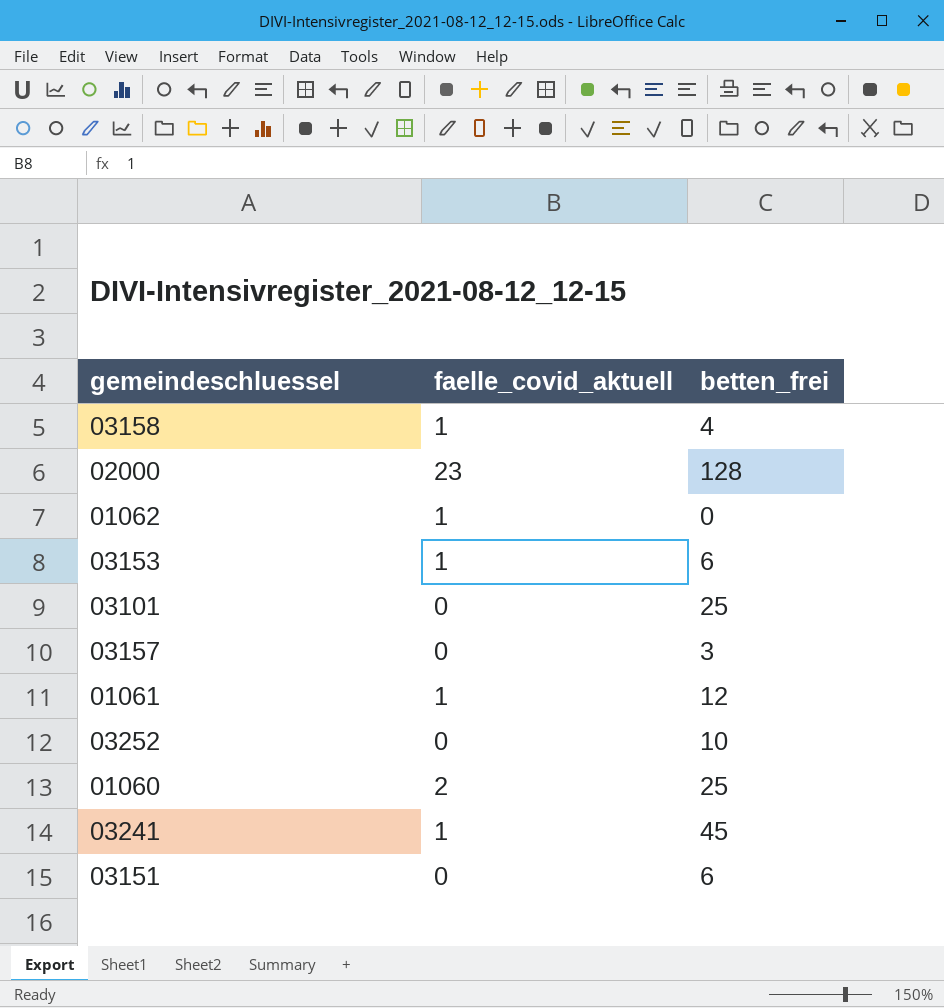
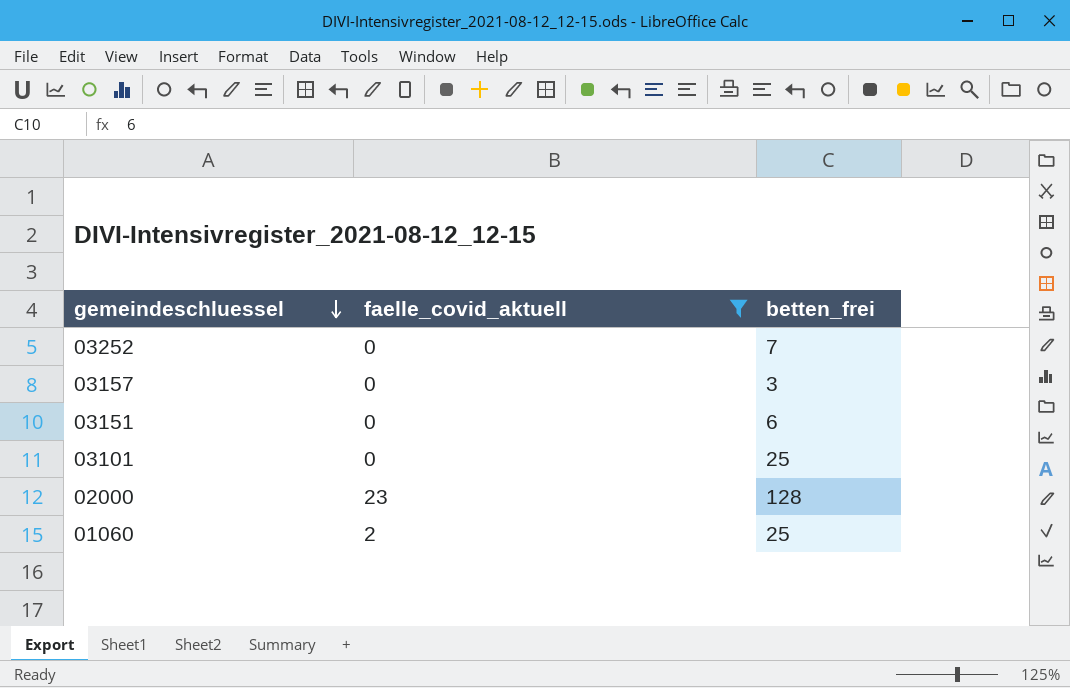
filter: none -> faelle_covid_aktuell != 1
row order: none -> gemeindeschluessel descending
03252 | betten_frei: 10 -> 7

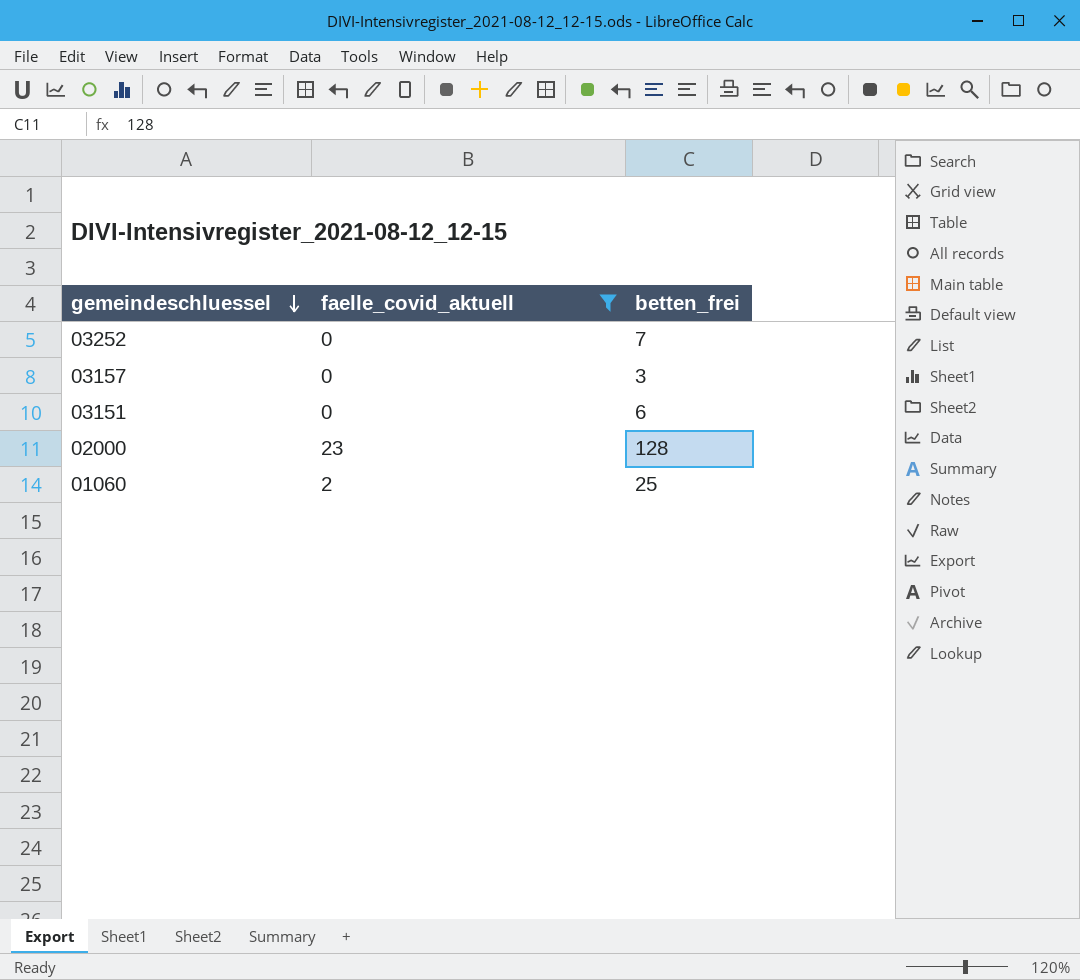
row 03101: 0 | 25 -> none

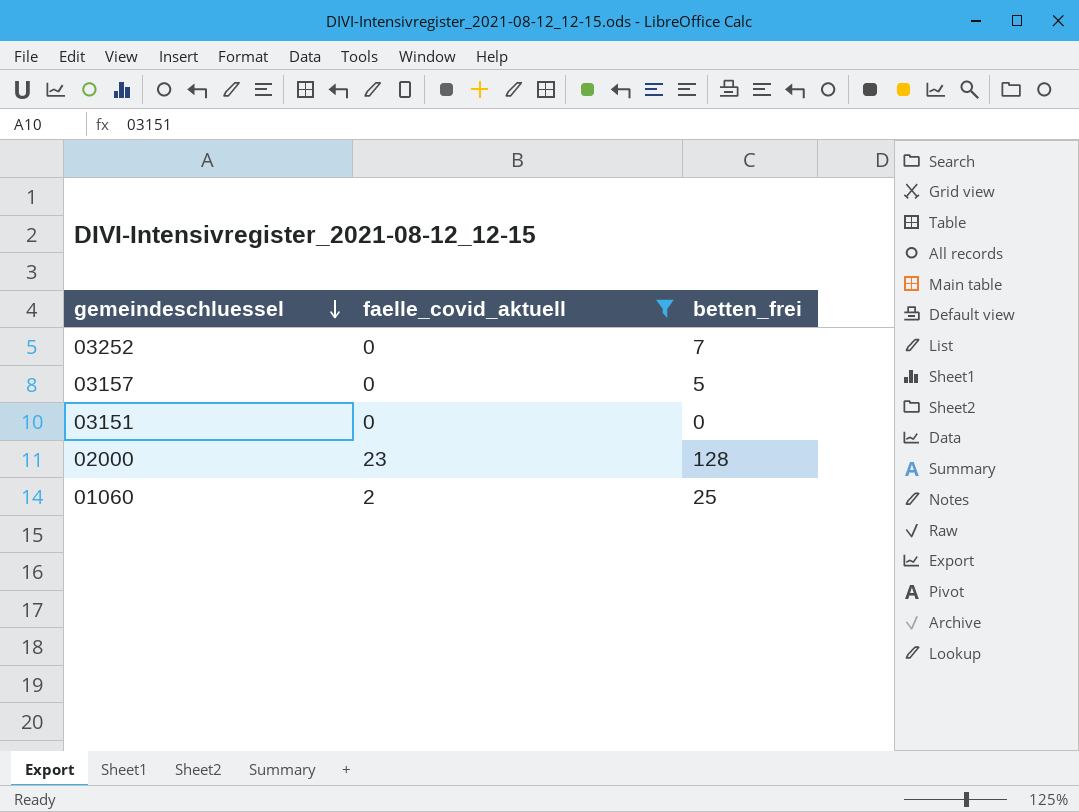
03157 | betten_frei: 3 -> 5
03151 | betten_frei: 6 -> 0

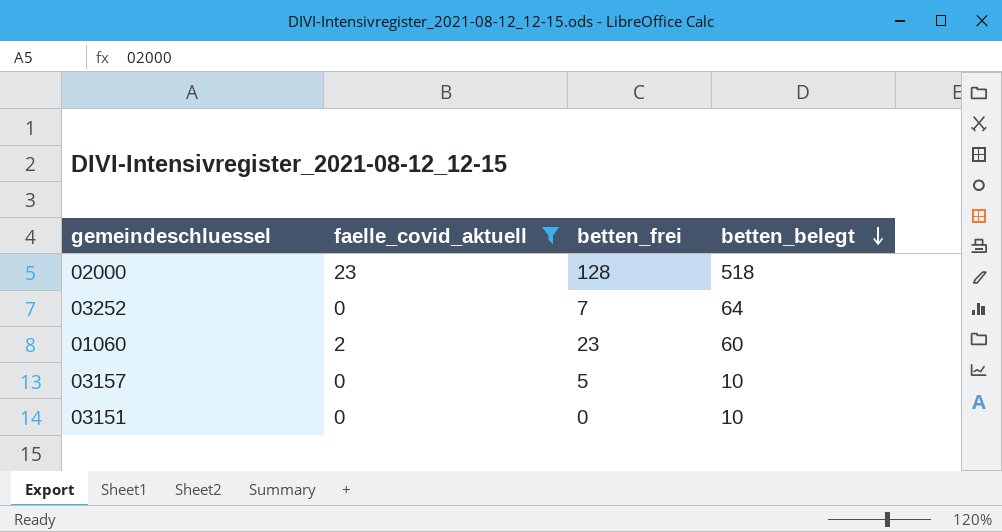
row order: gemeindeschluessel descending -> betten_belegt descending
column betten_belegt | position: none -> 4
01060 | betten_frei: 25 -> 23

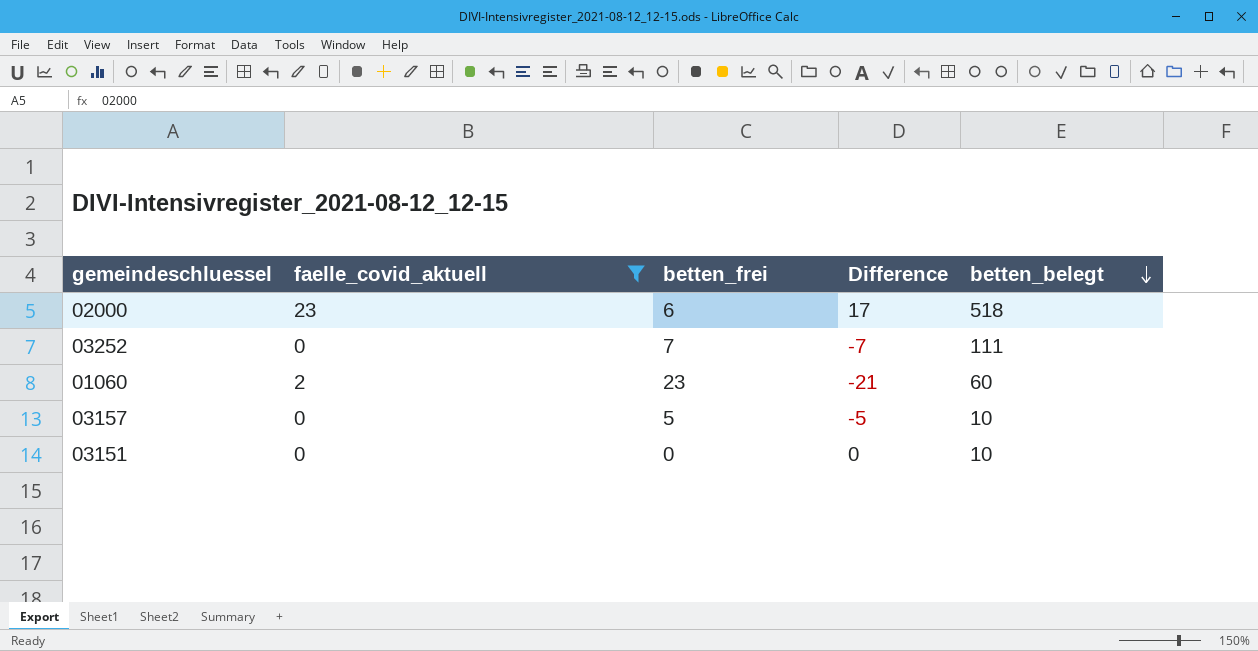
column Difference | formula: none -> [faelle_covid_aktuell] - [betten_frei]
02000 | betten_frei: 128 -> 6
03252 | betten_belegt: 64 -> 111

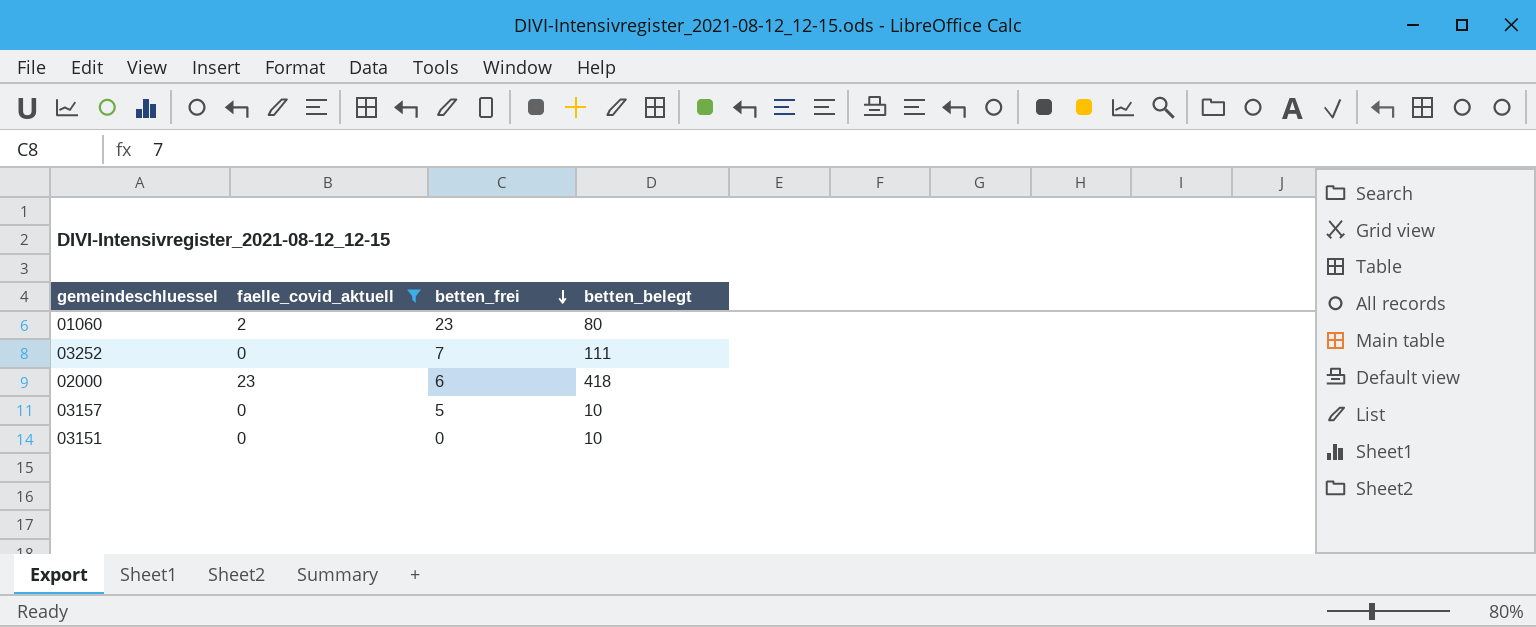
row order: betten_belegt descending -> betten_frei descending
column Difference | formula: [faelle_covid_aktuell] - [betten_frei] -> none
01060 | betten_belegt: 60 -> 80
02000 | betten_belegt: 518 -> 418

